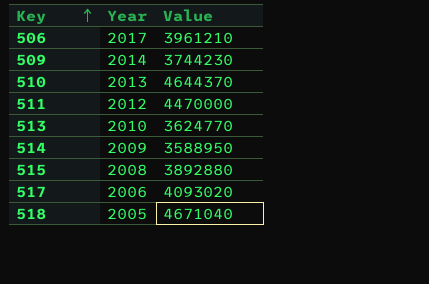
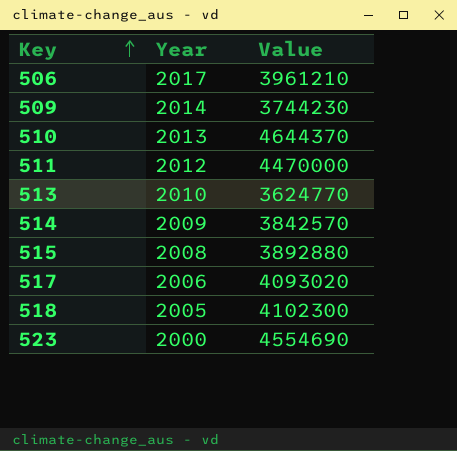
514 | Value: 3588950 -> 3842570
518 | Value: 4671040 -> 4102300
row 523: none -> 2000 | 4554690

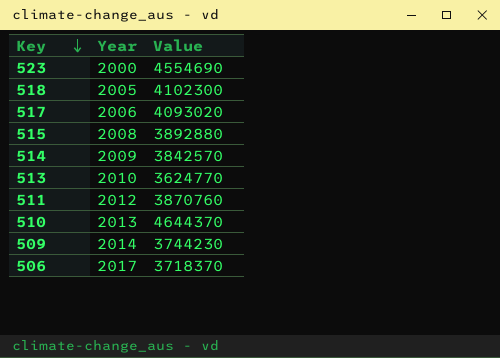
row order: Key ascending -> Key descending
511 | Value: 4470000 -> 3870760
506 | Value: 3961210 -> 3718370

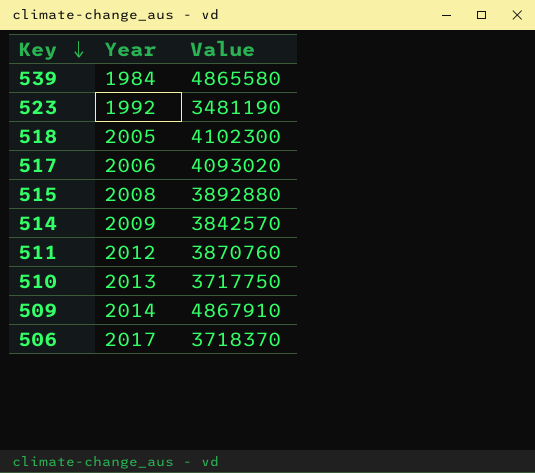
row 513: 2010 | 3624770 -> none
row 539: none -> 1984 | 4865580
523 | Year: 2000 -> 1992
523 | Value: 4554690 -> 3481190
510 | Value: 4644370 -> 3717750
509 | Value: 3744230 -> 4867910

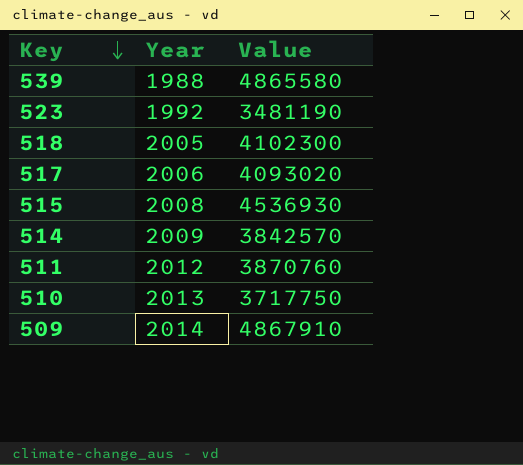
row 506: 2017 | 3718370 -> none
539 | Year: 1984 -> 1988
515 | Value: 3892880 -> 4536930

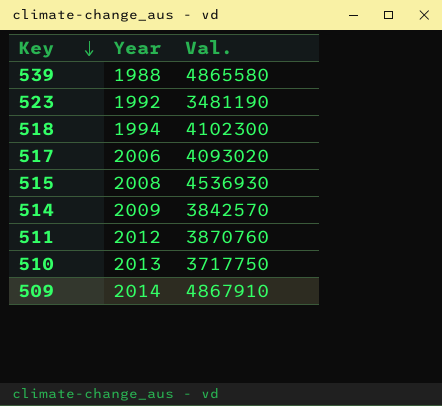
column name: Value -> Val.
518 | Year: 2005 -> 1994

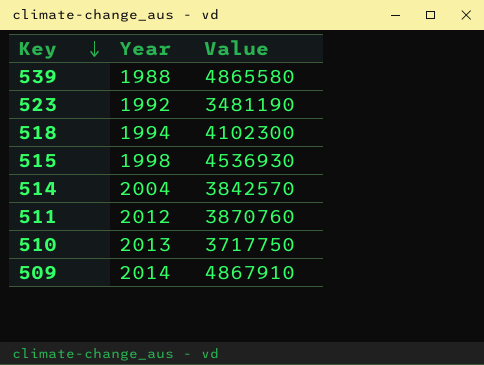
column name: Val. -> Value
row 517: 2006 | 4093020 -> none
515 | Year: 2008 -> 1998
514 | Year: 2009 -> 2004

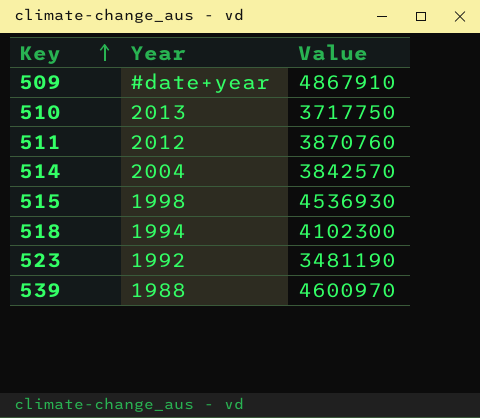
row order: Key descending -> Key ascending
509 | Year: 2014 -> #date+year
539 | Value: 4865580 -> 4600970

